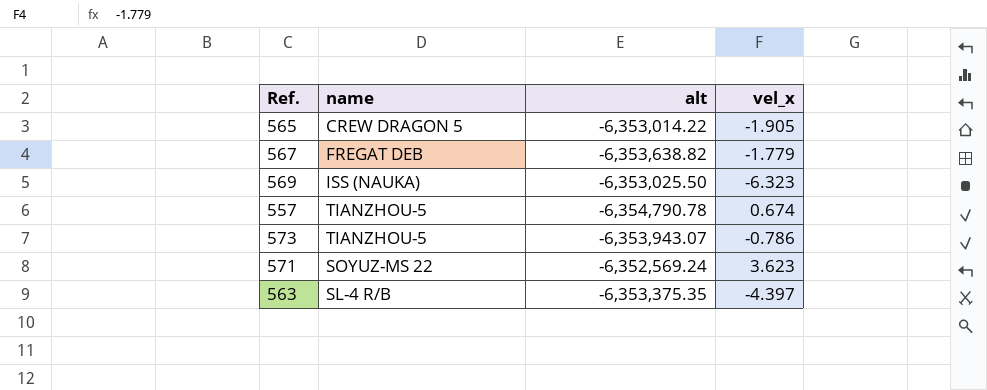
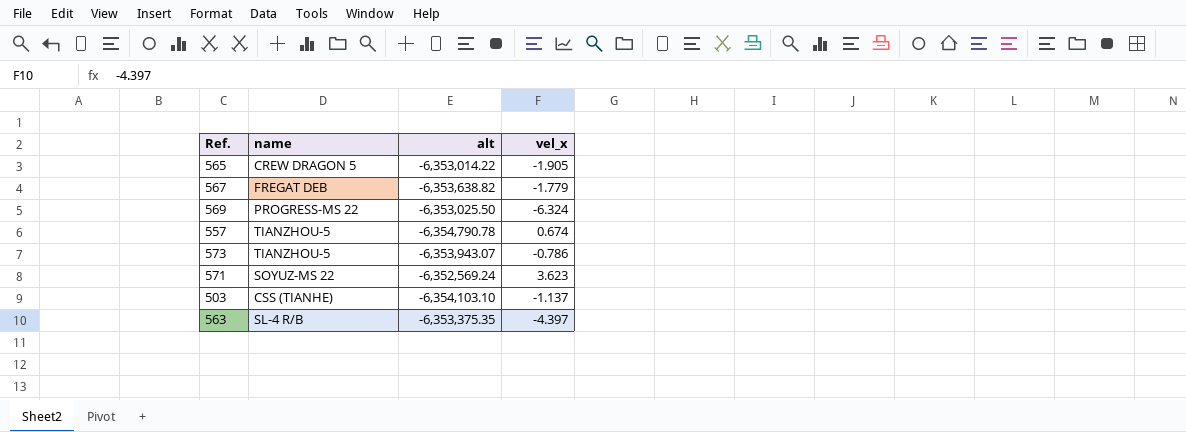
569 | name: ISS (NAUKA) -> PROGRESS-MS 22
569 | vel_x: -6.323 -> -6.324
row 503: none -> CSS (TIANHE) | -6,354,103.10 | -1.137

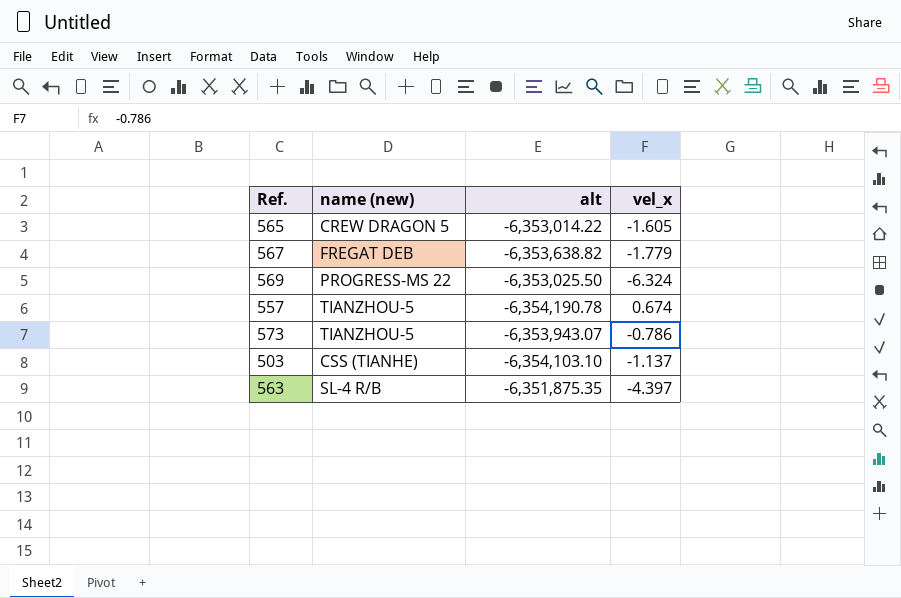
column name: name -> name (new)
row 571: SOYUZ-MS 22 | -6,352,569.24 | 3.623 -> none
565 | vel_x: -1.905 -> -1.605
557 | alt: -6,354,790.78 -> -6,354,190.78
563 | alt: -6,353,375.35 -> -6,351,875.35

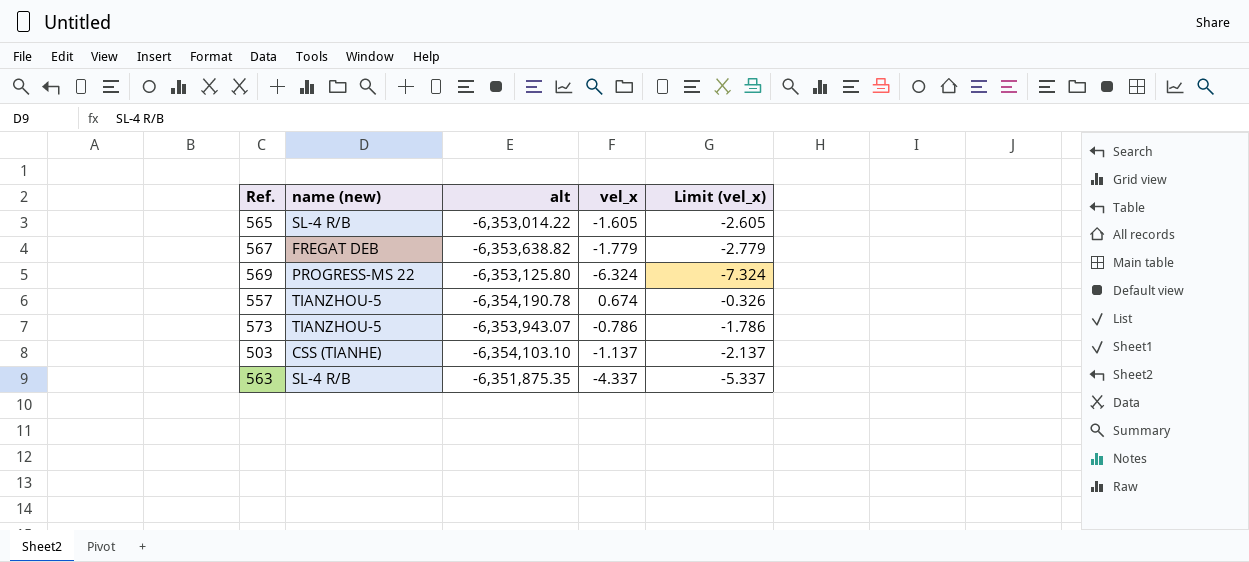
column Limit (vel_x) | formula: none -> [vel_x] - 1
565 | name (new): CREW DRAGON 5 -> SL-4 R/B
569 | alt: -6,353,025.50 -> -6,353,125.80
563 | vel_x: -4.397 -> -4.337

